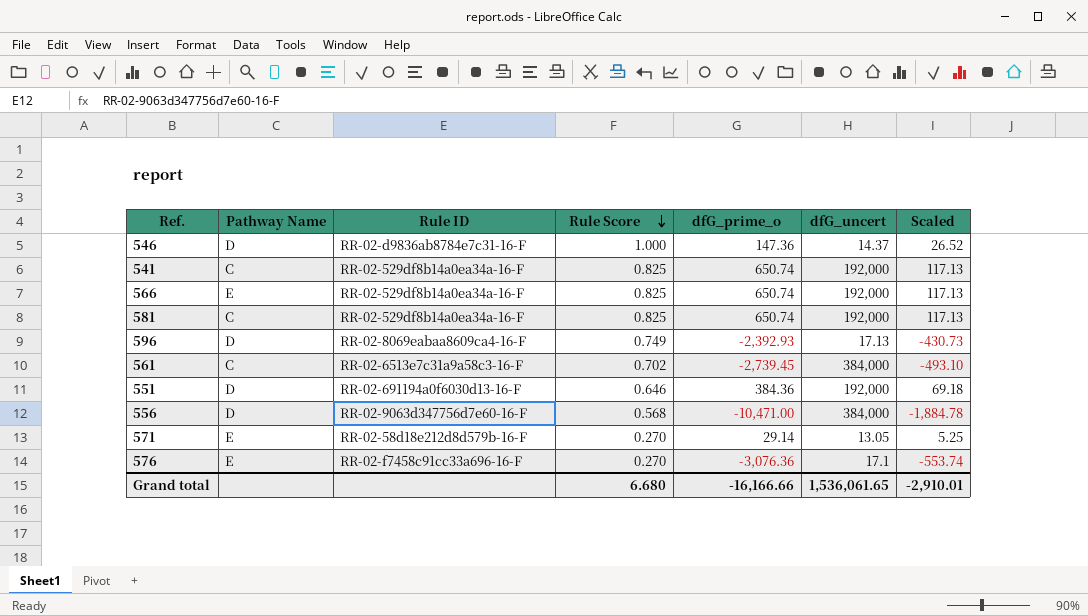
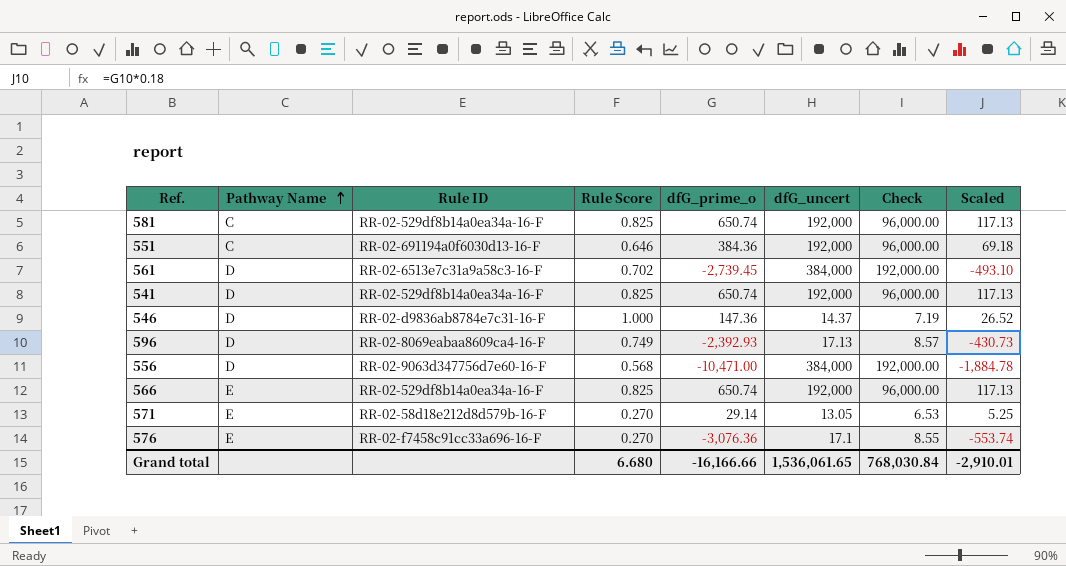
row order: Rule Score descending -> Pathway Name ascending
column Check | formula: none -> [dfG_uncert] * 0.5
551 | Pathway Name: D -> C
561 | Pathway Name: C -> D
541 | Pathway Name: C -> D

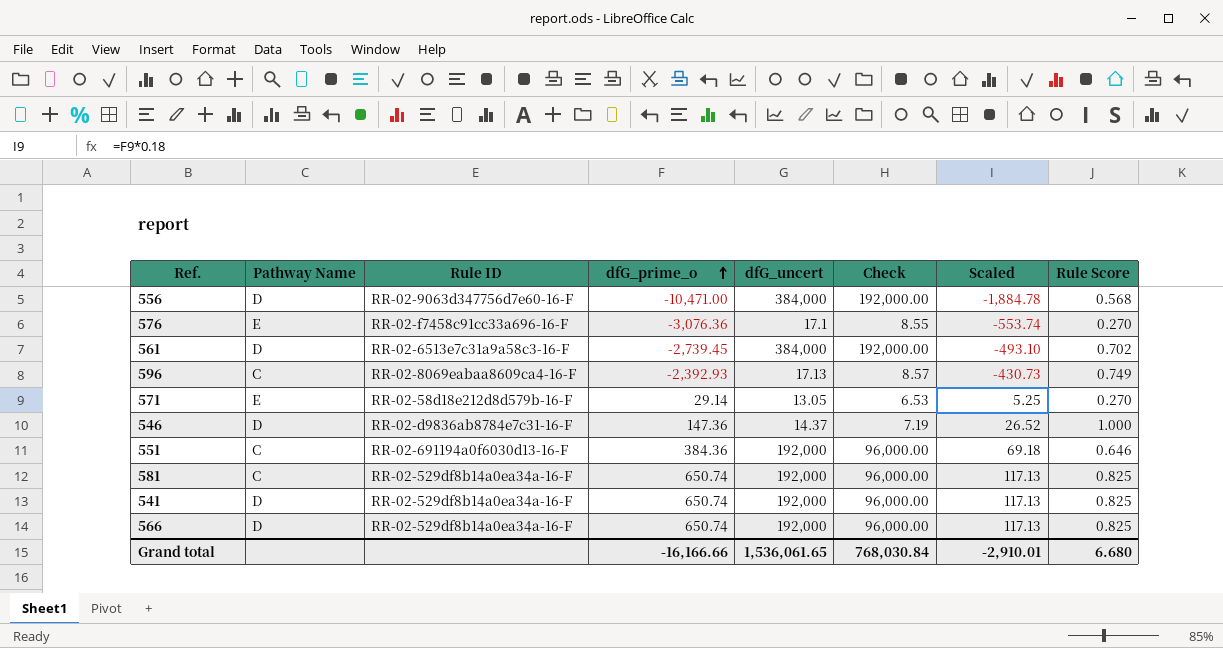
row order: Pathway Name ascending -> dfG_prime_o ascending
column Rule Score | position: 4 -> 8
596 | Pathway Name: D -> C
566 | Pathway Name: E -> D

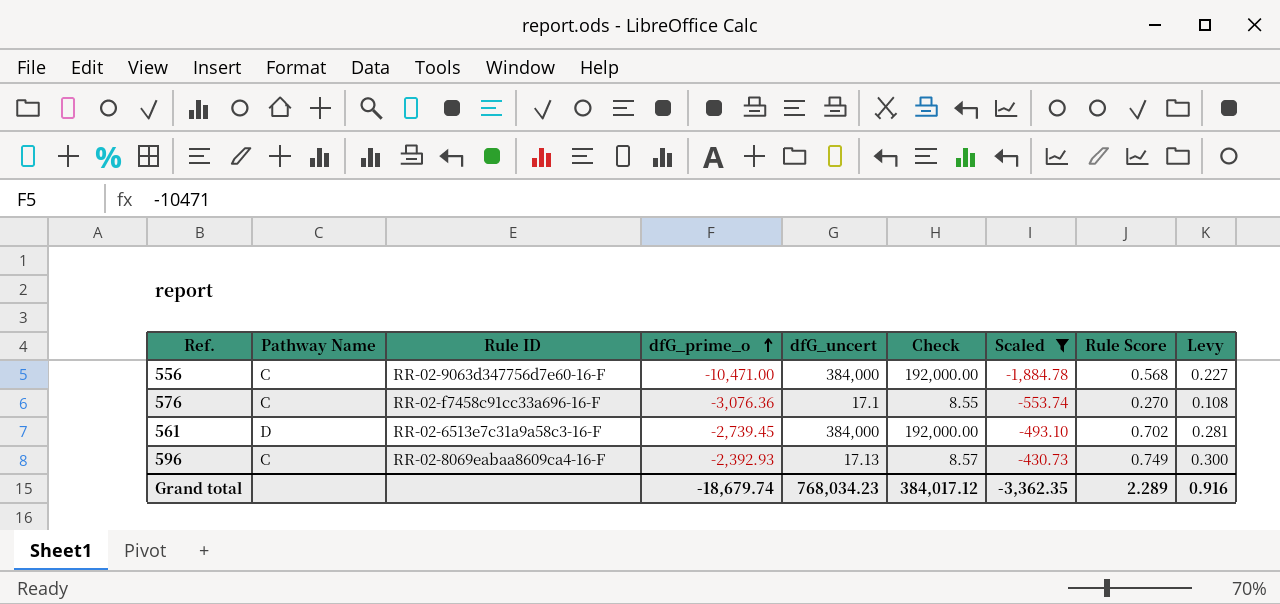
filter: none -> Scaled <= -430.73
column Levy | formula: none -> [Rule Score] * 0.4
556 | Pathway Name: D -> C
576 | Pathway Name: E -> C
Grand total | dfG_prime_o: -16,166.66 -> -18,679.74
Grand total | dfG_uncert: 1,536,061.65 -> 768,034.23
Grand total | Check: 768,030.84 -> 384,017.12
Grand total | Scaled: -2,910.01 -> -3,362.35
Grand total | Rule Score: 6.680 -> 2.289

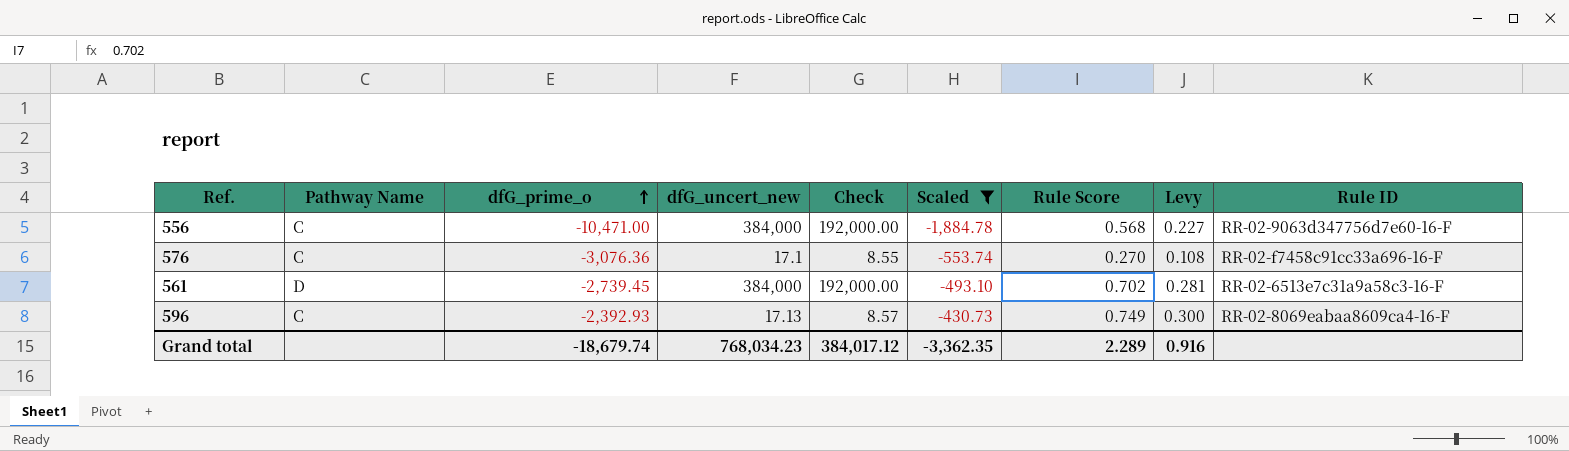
column name: dfG_uncert -> dfG_uncert_new
column Rule ID | position: 3 -> 9

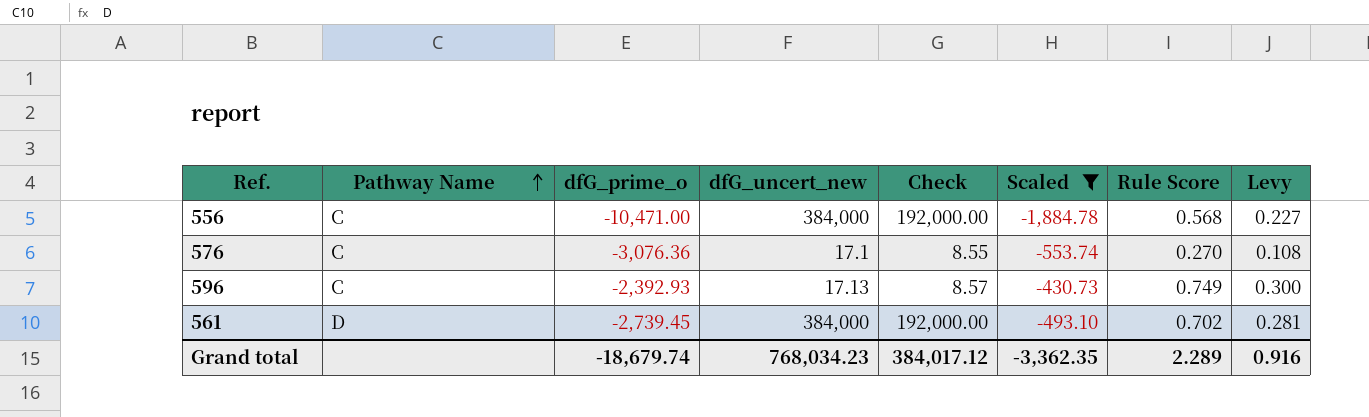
row order: dfG_prime_o ascending -> Pathway Name ascending
column Rule ID | position: 9 -> none

